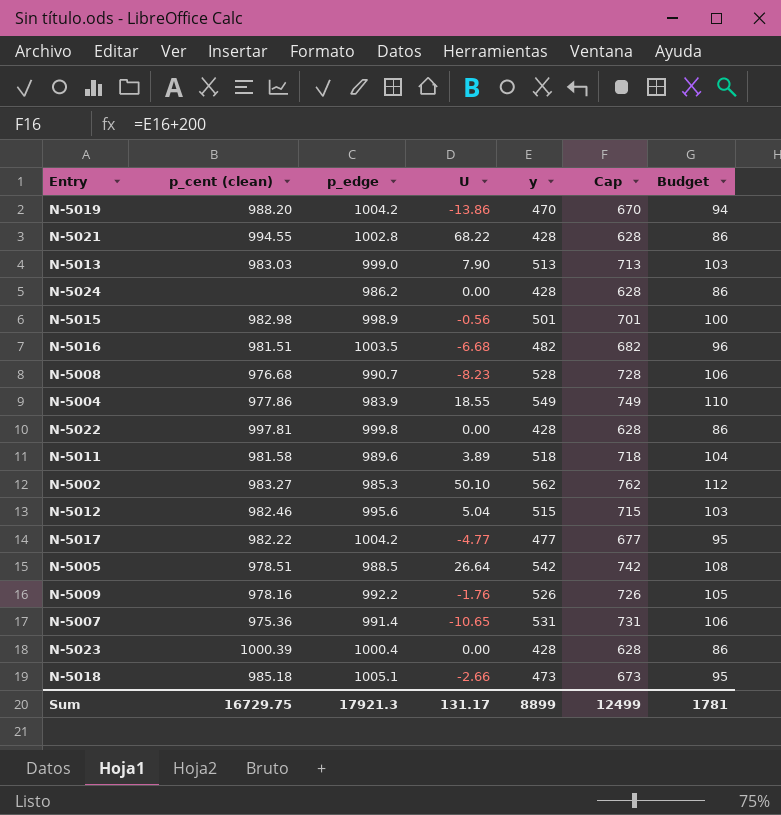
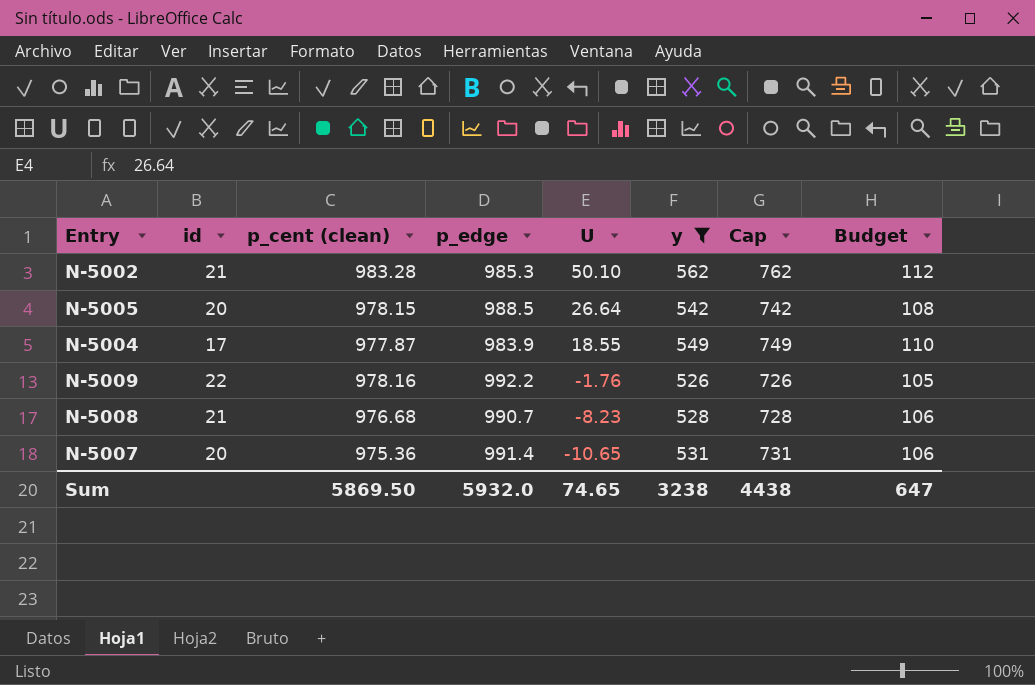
filter: none -> y >= 526
row order: none -> U descending
column id | position: none -> 2
N-5002 | p_cent (clean): 983.27 -> 983.28
N-5005 | p_cent (clean): 978.51 -> 978.15
N-5004 | p_cent (clean): 977.86 -> 977.87
Sum | p_cent (clean): 16729.75 -> 5869.50
Sum | p_edge: 17921.3 -> 5932.0
Sum | U: 131.17 -> 74.65
Sum | y: 8899 -> 3238
Sum | Cap: 12499 -> 4438
Sum | Budget: 1781 -> 647

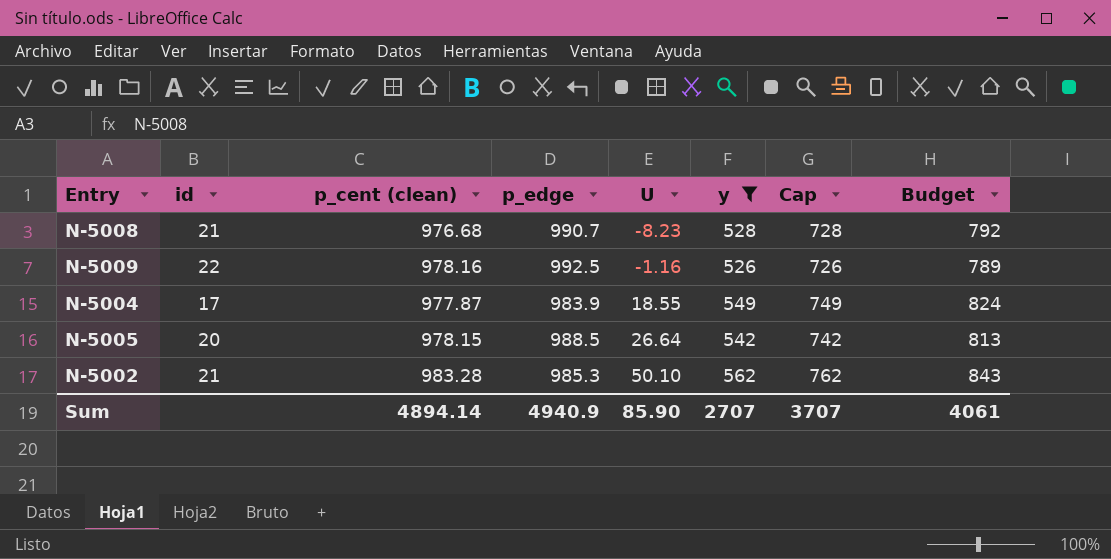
row order: U descending -> U ascending
column Budget | formula: [y] * 0.2 -> [y] * 1.5
row N-5007: 20 | 975.36 | 991.4 | -10.65 | 531 | 731 | 106 -> none
N-5009 | p_edge: 992.2 -> 992.5
N-5009 | U: -1.76 -> -1.16
Sum | p_cent (clean): 5869.50 -> 4894.14
Sum | p_edge: 5932.0 -> 4940.9
Sum | U: 74.65 -> 85.90
Sum | y: 3238 -> 2707
Sum | Cap: 4438 -> 3707
Sum | Budget: 647 -> 4061

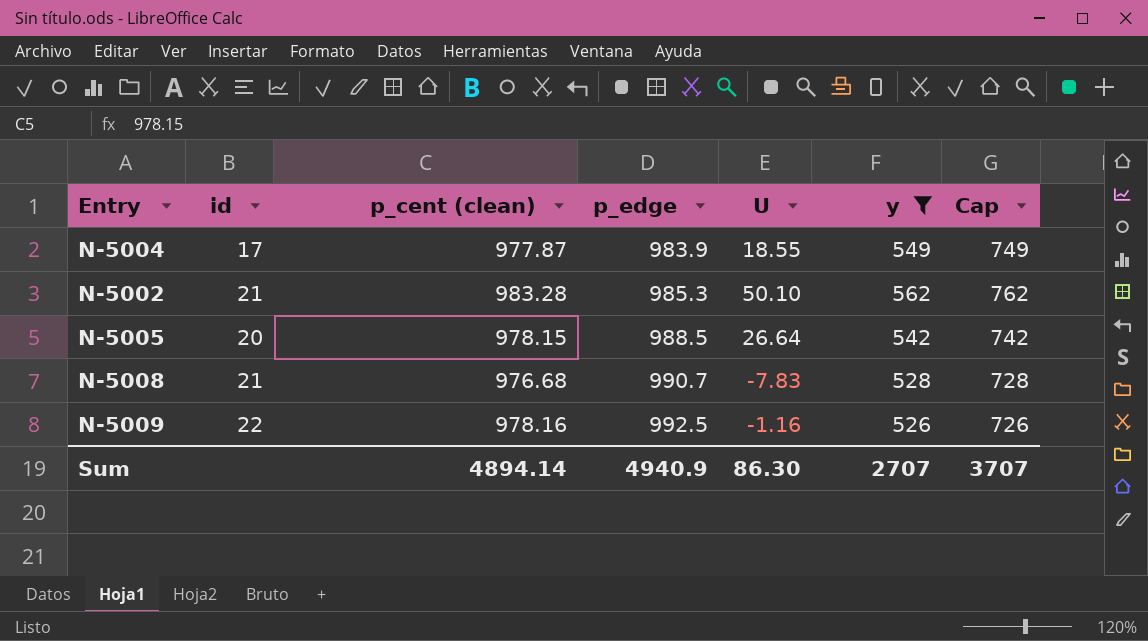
row order: U ascending -> p_edge ascending
column Budget | formula: [y] * 1.5 -> none
N-5008 | U: -8.23 -> -7.83
Sum | U: 85.90 -> 86.30

